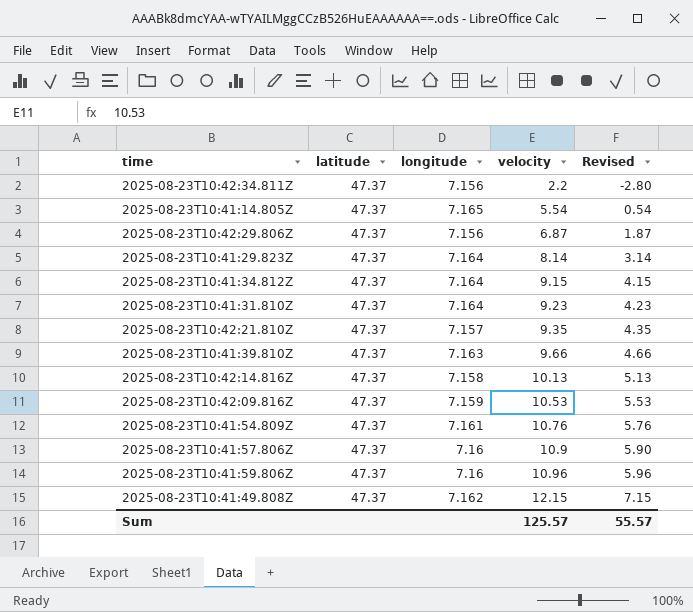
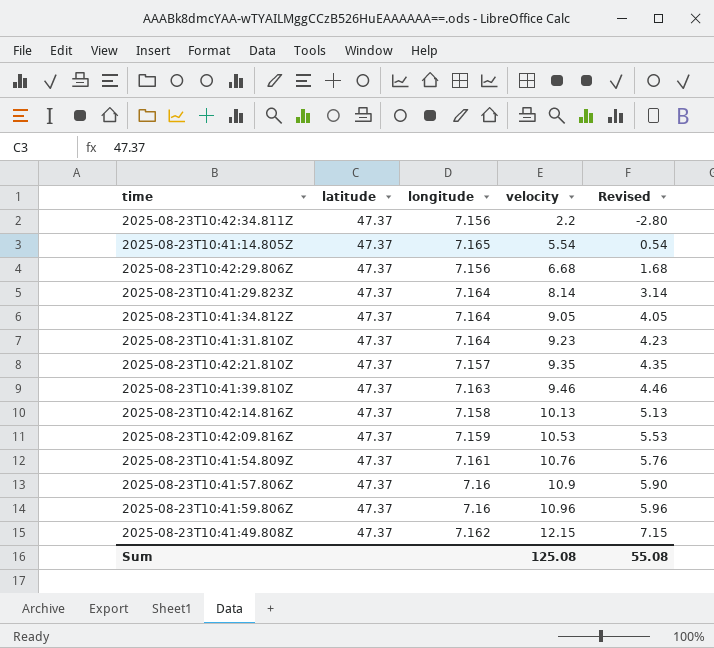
2025-08-23T10:42:29.806Z | velocity: 6.87 -> 6.68
2025-08-23T10:42:29.806Z | Revised: 1.87 -> 1.68
2025-08-23T10:41:34.812Z | velocity: 9.15 -> 9.05
2025-08-23T10:41:34.812Z | Revised: 4.15 -> 4.05
2025-08-23T10:41:39.810Z | velocity: 9.66 -> 9.46
2025-08-23T10:41:39.810Z | Revised: 4.66 -> 4.46
Sum | velocity: 125.57 -> 125.08
Sum | Revised: 55.57 -> 55.08

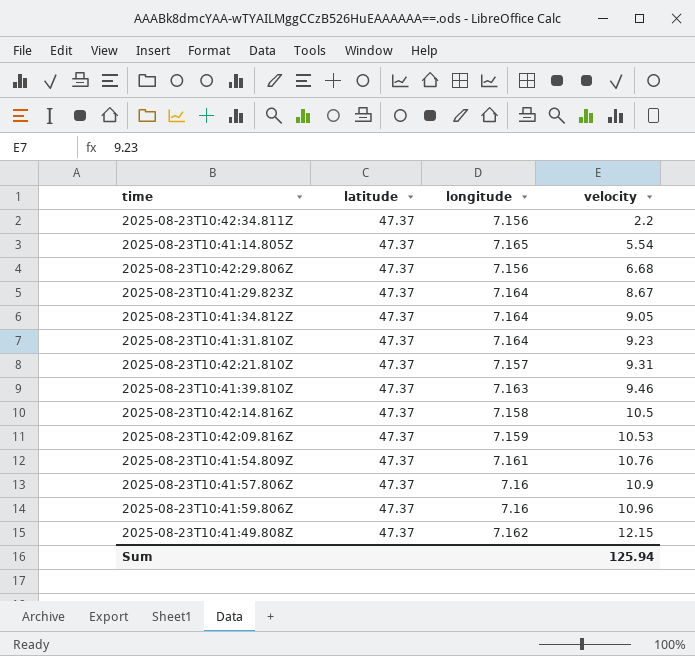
column Revised | formula: [velocity] - 5 -> none
2025-08-23T10:41:29.823Z | velocity: 8.14 -> 8.67
2025-08-23T10:42:21.810Z | velocity: 9.35 -> 9.31
2025-08-23T10:42:14.816Z | velocity: 10.13 -> 10.5
Sum | velocity: 125.08 -> 125.94

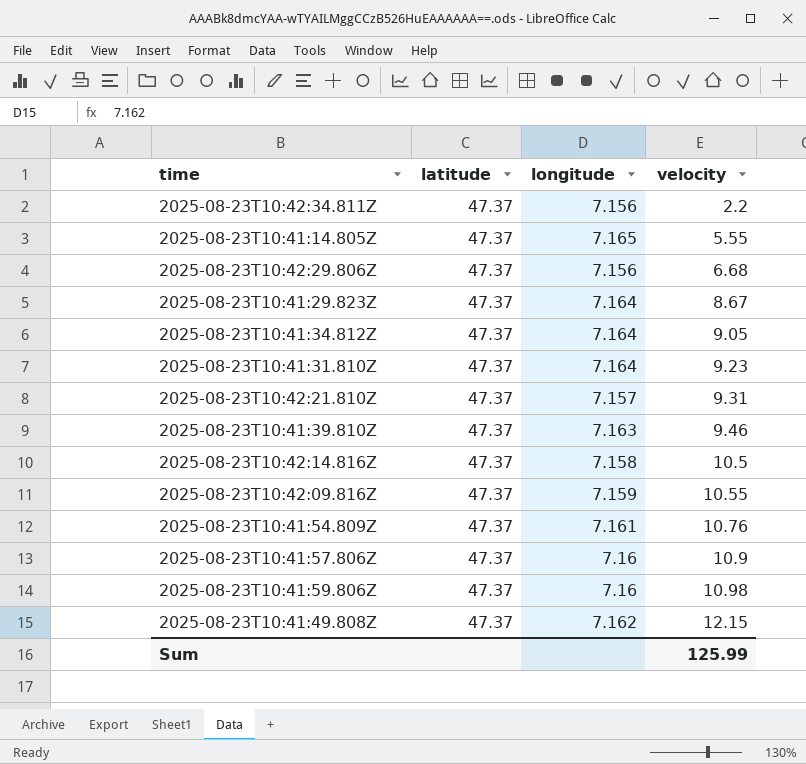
2025-08-23T10:41:14.805Z | velocity: 5.54 -> 5.55
2025-08-23T10:42:09.816Z | velocity: 10.53 -> 10.55
2025-08-23T10:41:59.806Z | velocity: 10.96 -> 10.98
Sum | velocity: 125.94 -> 125.99

